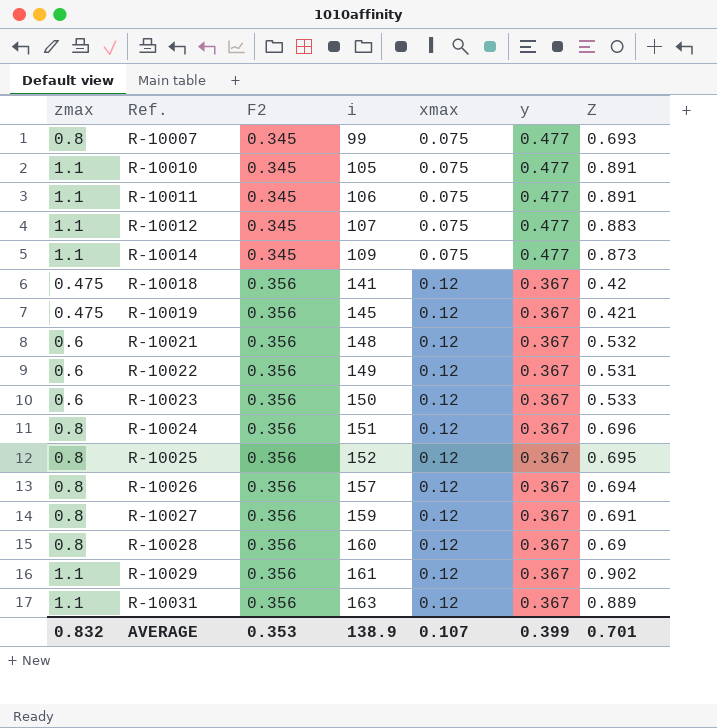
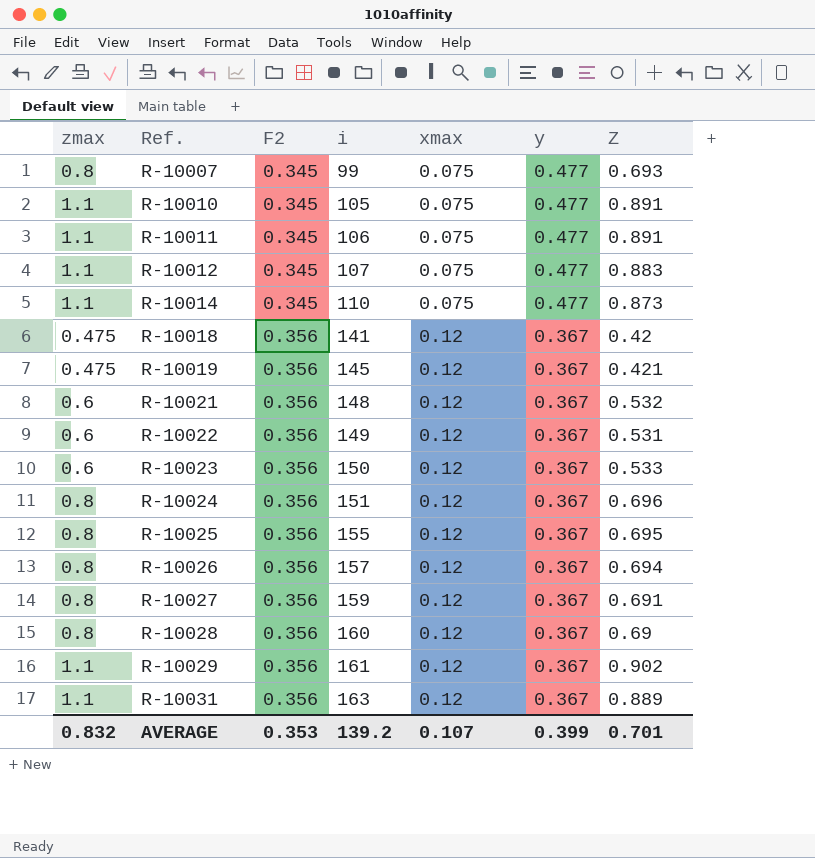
R-10014 | i: 109 -> 110
R-10025 | i: 152 -> 155
AVERAGE | i: 138.9 -> 139.2

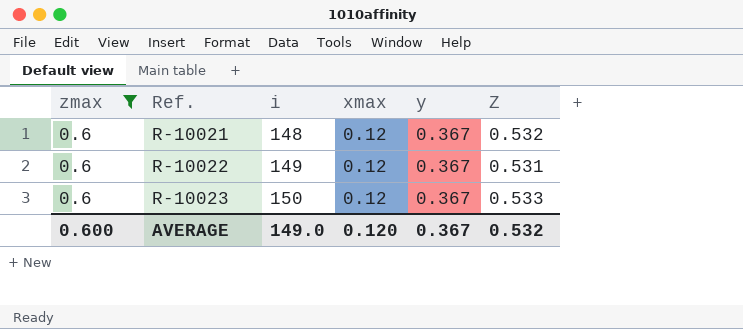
filter: none -> zmax = 0.6
column F2 | position: 3 -> none
AVERAGE | zmax: 0.832 -> 0.600
AVERAGE | i: 139.2 -> 149.0
AVERAGE | xmax: 0.107 -> 0.120
AVERAGE | y: 0.399 -> 0.367
AVERAGE | Z: 0.701 -> 0.532

